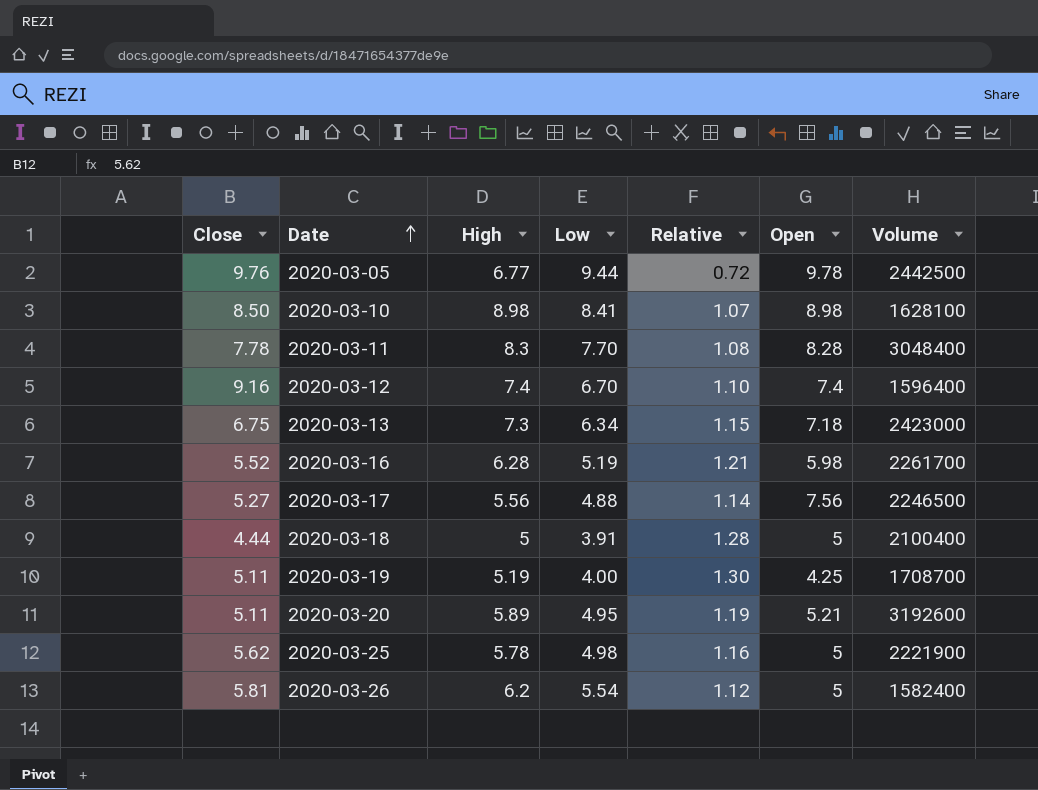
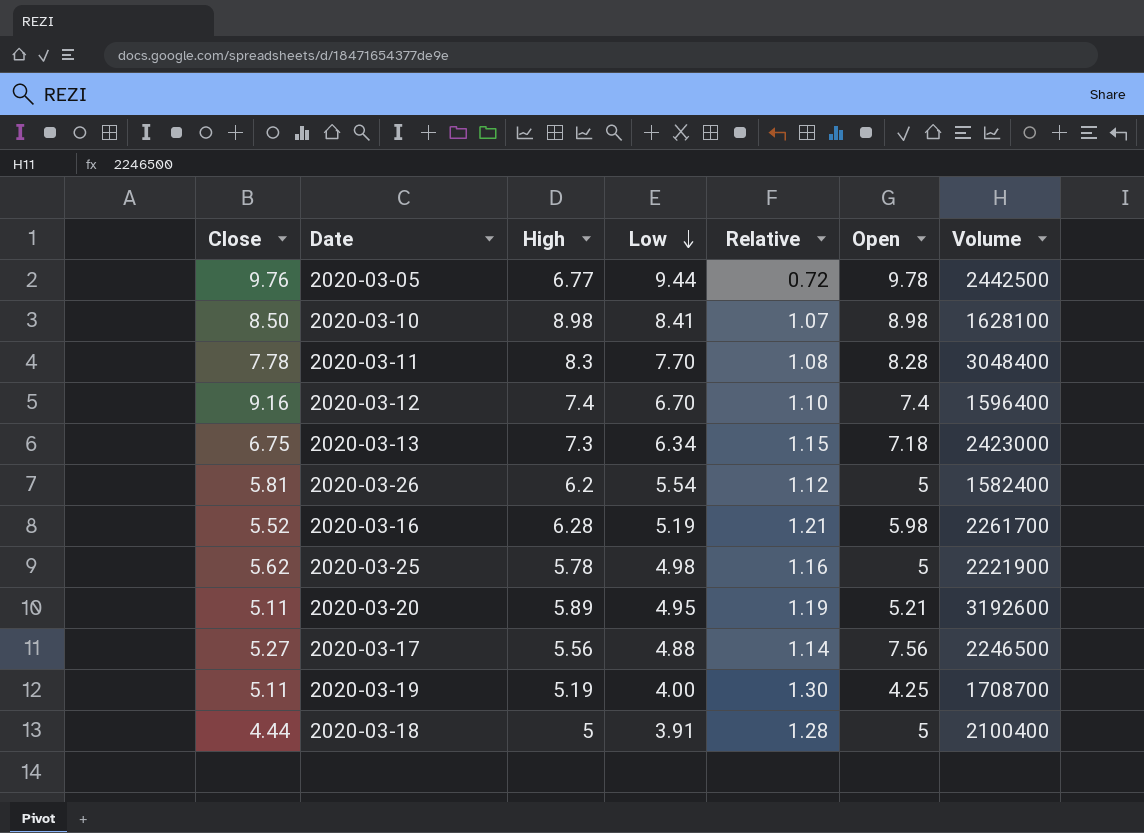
row order: Date ascending -> Low descending

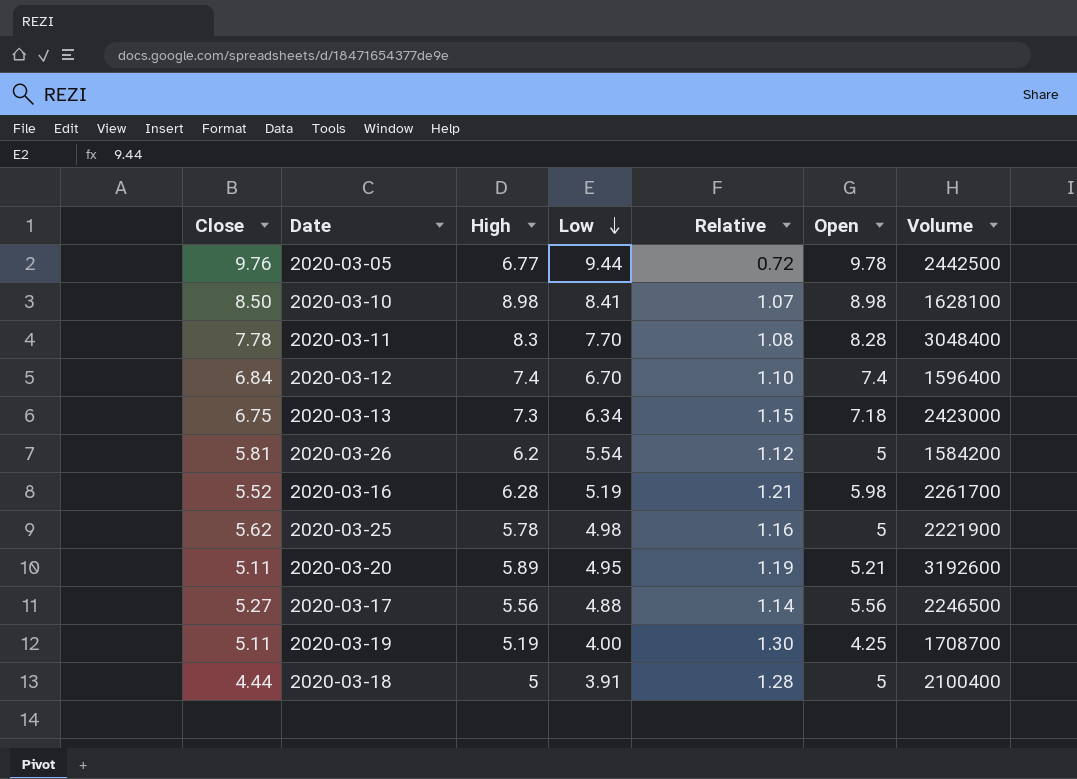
2020-03-12 | Close: 9.16 -> 6.84
2020-03-26 | Volume: 1582400 -> 1584200
2020-03-17 | Open: 7.56 -> 5.56

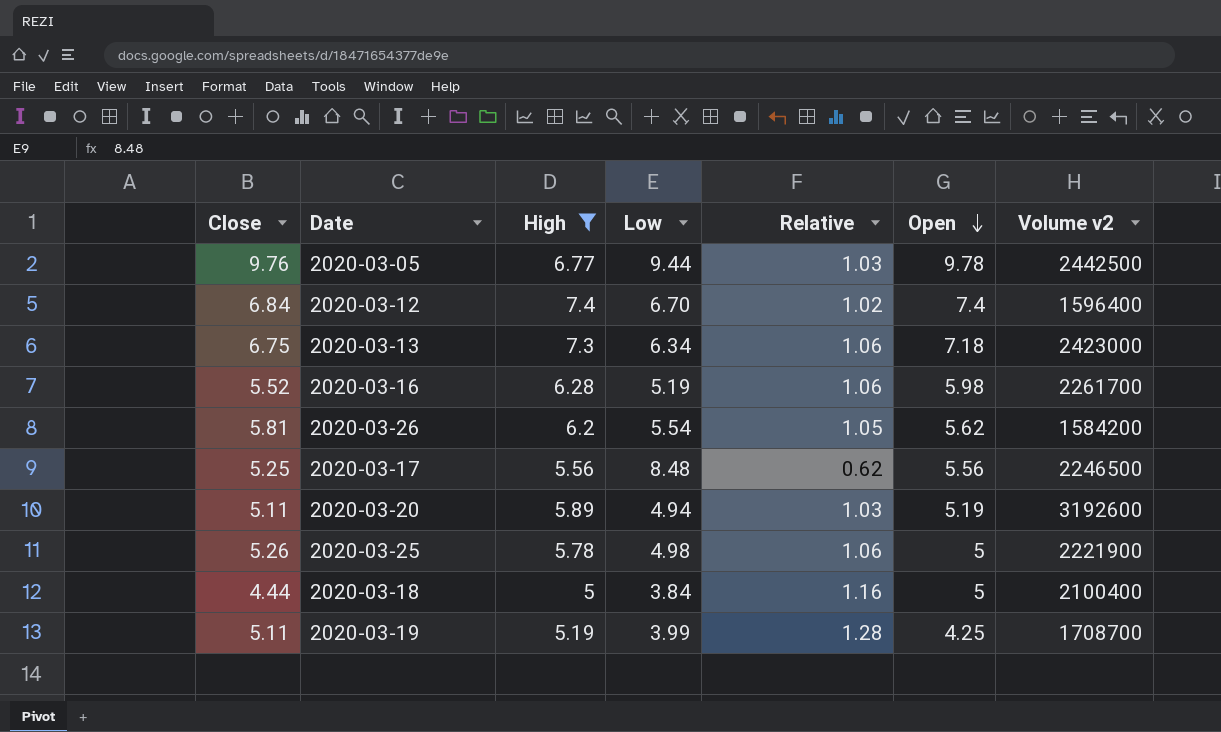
filter: none -> High <= 7.4
row order: Low descending -> Open descending
column Relative | formula: [High] / [Low] -> [Close] / [Low]
column name: Volume -> Volume v2
2020-03-26 | Open: 5 -> 5.62
2020-03-17 | Close: 5.27 -> 5.25
2020-03-17 | Low: 4.88 -> 8.48
2020-03-20 | Low: 4.95 -> 4.94
2020-03-20 | Open: 5.21 -> 5.19
2020-03-25 | Close: 5.62 -> 5.26
2020-03-18 | Low: 3.91 -> 3.84
2020-03-19 | Low: 4.00 -> 3.99

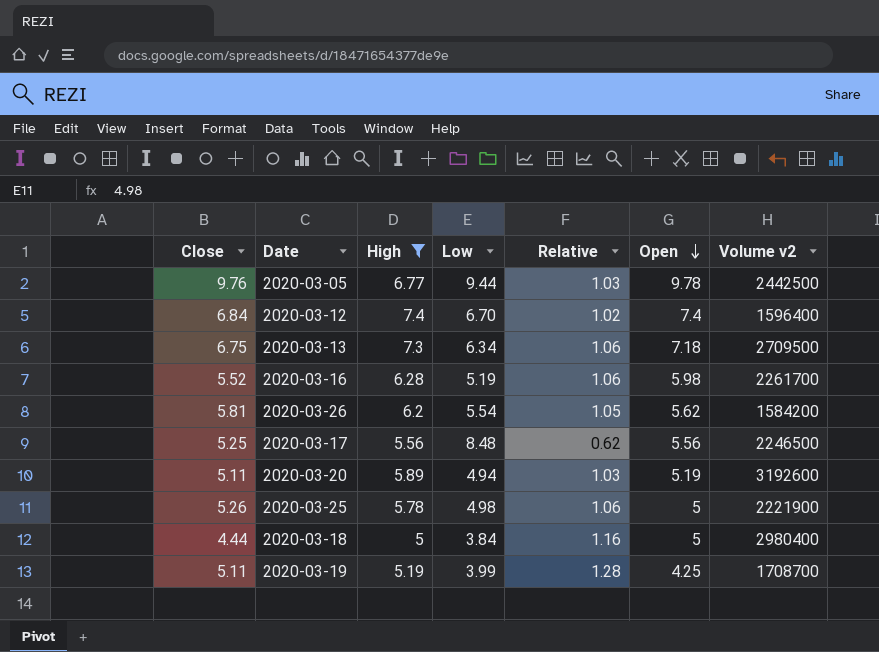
2020-03-13 | Volume v2: 2423000 -> 2709500
2020-03-18 | Volume v2: 2100400 -> 2980400

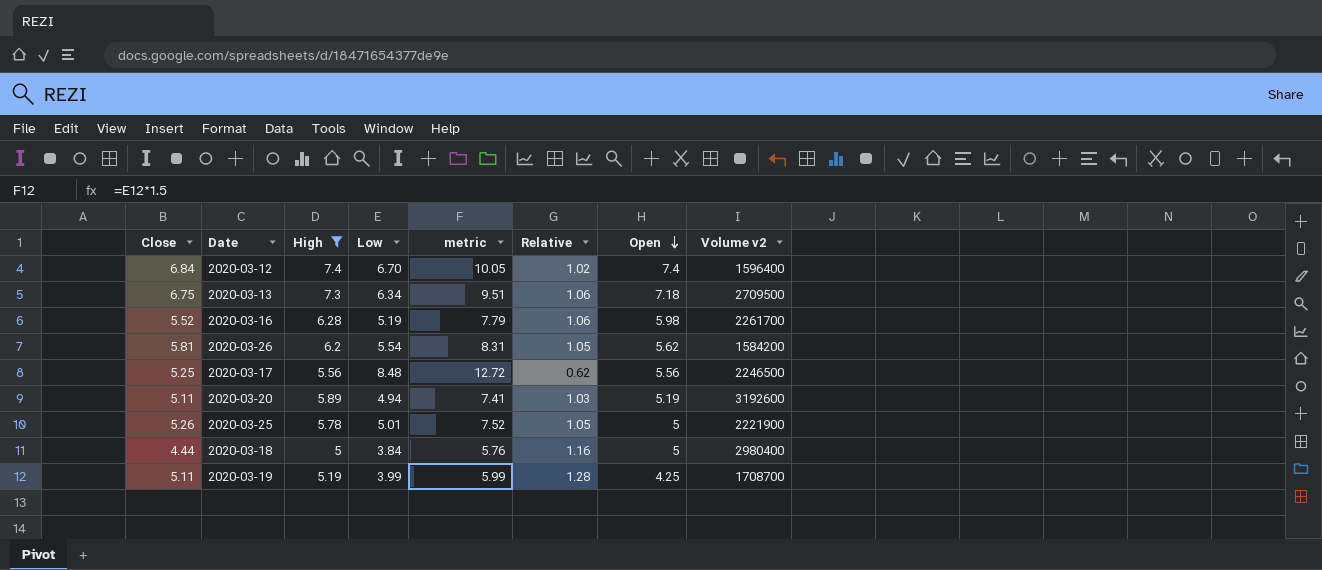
column metric | formula: none -> [Low] * 1.5
row 2020-03-05: 9.76 | 6.77 | 9.44 | 1.03 | 9.78 | 2442500 -> none
2020-03-25 | Low: 4.98 -> 5.01
2020-03-25 | Relative: 1.06 -> 1.05

